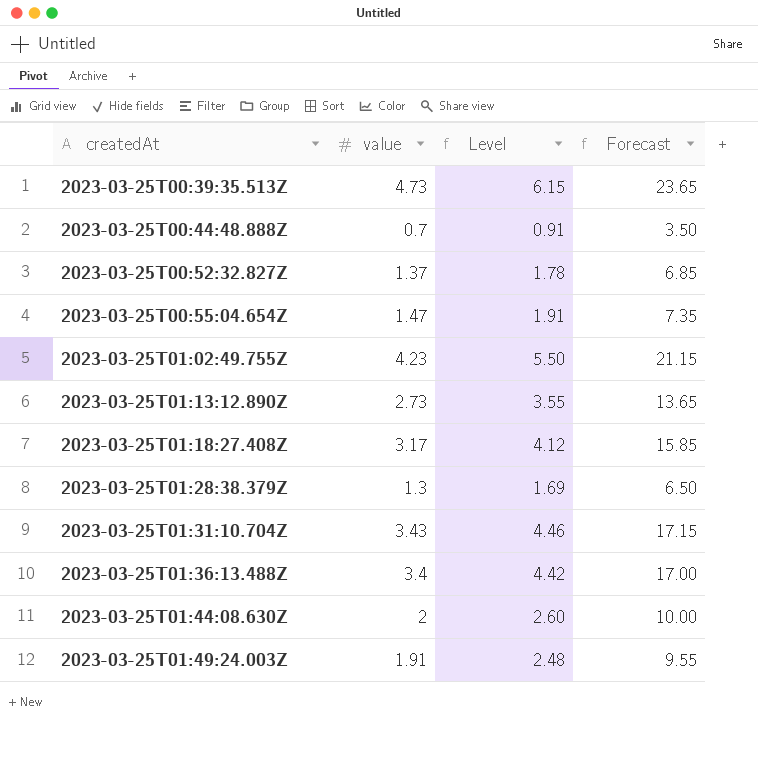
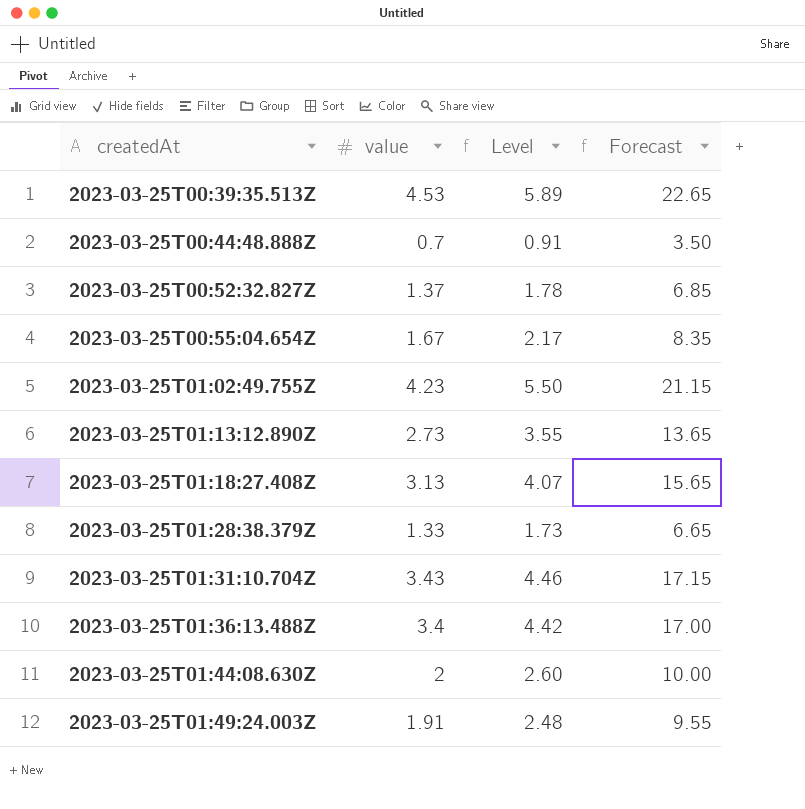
2023-03-25T00:39:35.513Z | value: 4.73 -> 4.53
2023-03-25T00:39:35.513Z | Level: 6.15 -> 5.89
2023-03-25T00:39:35.513Z | Forecast: 23.65 -> 22.65
2023-03-25T00:55:04.654Z | value: 1.47 -> 1.67
2023-03-25T00:55:04.654Z | Level: 1.91 -> 2.17
2023-03-25T00:55:04.654Z | Forecast: 7.35 -> 8.35
2023-03-25T01:18:27.408Z | value: 3.17 -> 3.13
2023-03-25T01:18:27.408Z | Level: 4.12 -> 4.07
2023-03-25T01:18:27.408Z | Forecast: 15.85 -> 15.65
2023-03-25T01:28:38.379Z | value: 1.3 -> 1.33
2023-03-25T01:28:38.379Z | Level: 1.69 -> 1.73
2023-03-25T01:28:38.379Z | Forecast: 6.50 -> 6.65

